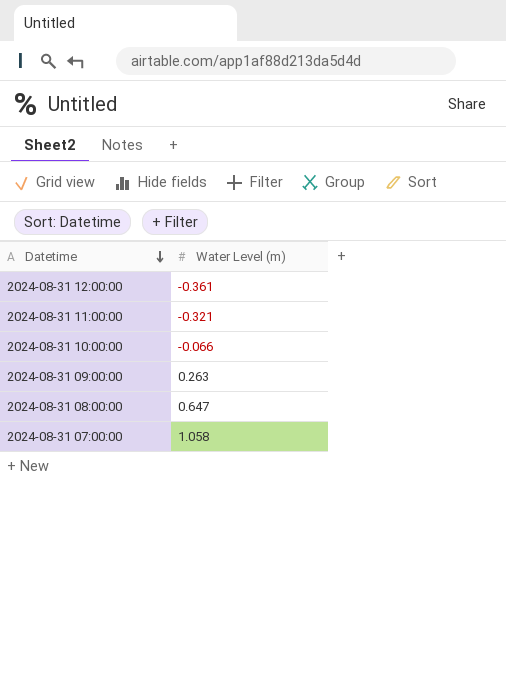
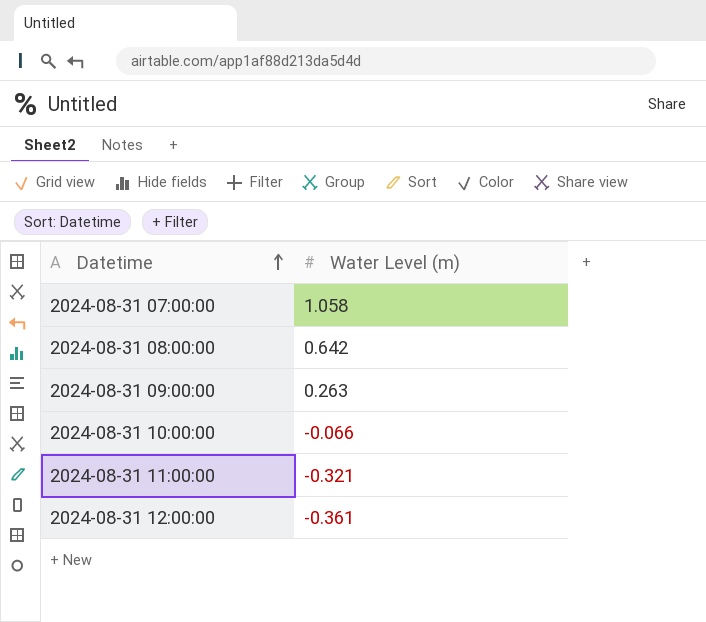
row order: Datetime descending -> Datetime ascending
2024-08-31 08:00:00 | Water Level (m): 0.647 -> 0.642

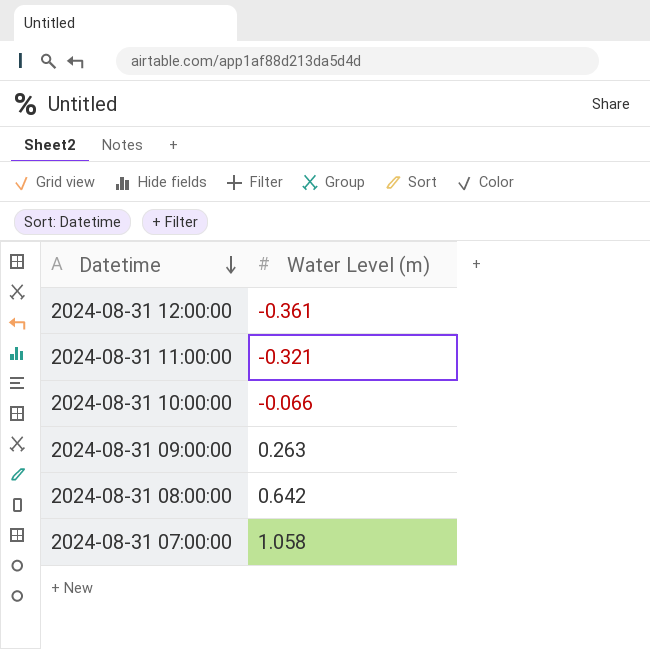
row order: Datetime ascending -> Datetime descending

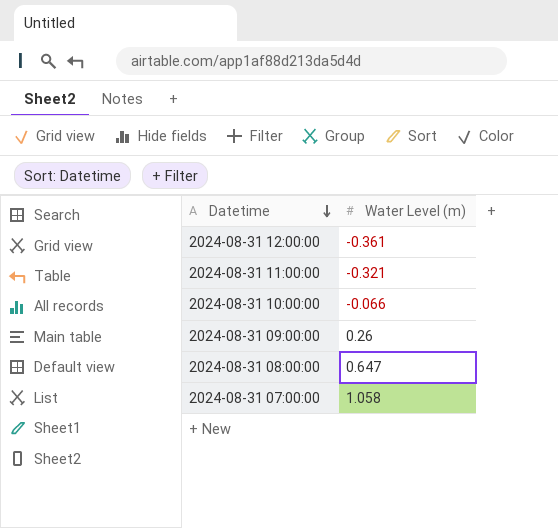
2024-08-31 09:00:00 | Water Level (m): 0.263 -> 0.26
2024-08-31 08:00:00 | Water Level (m): 0.642 -> 0.647

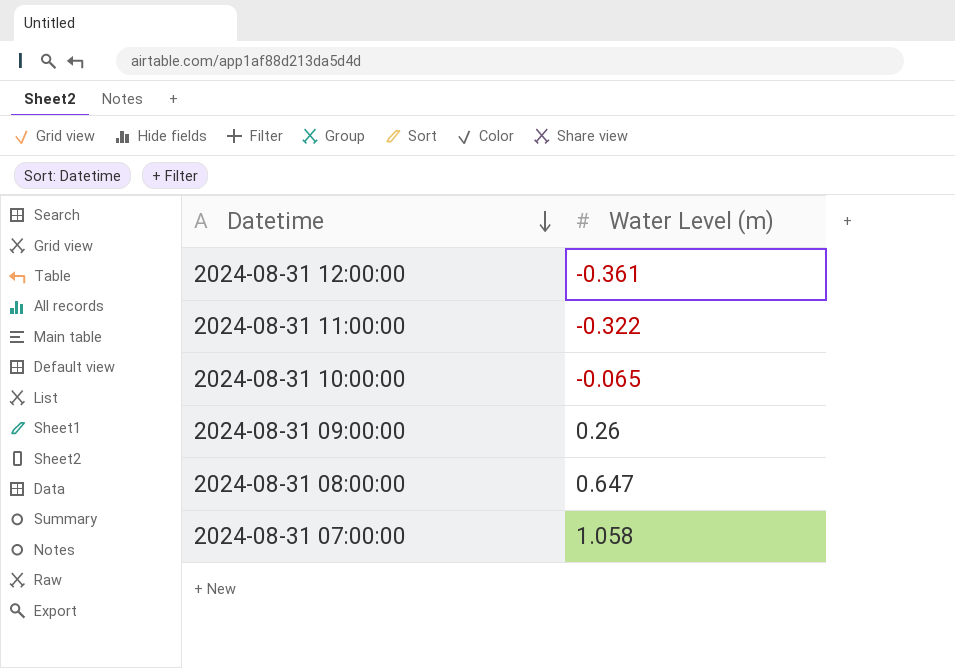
2024-08-31 11:00:00 | Water Level (m): -0.321 -> -0.322
2024-08-31 10:00:00 | Water Level (m): -0.066 -> -0.065

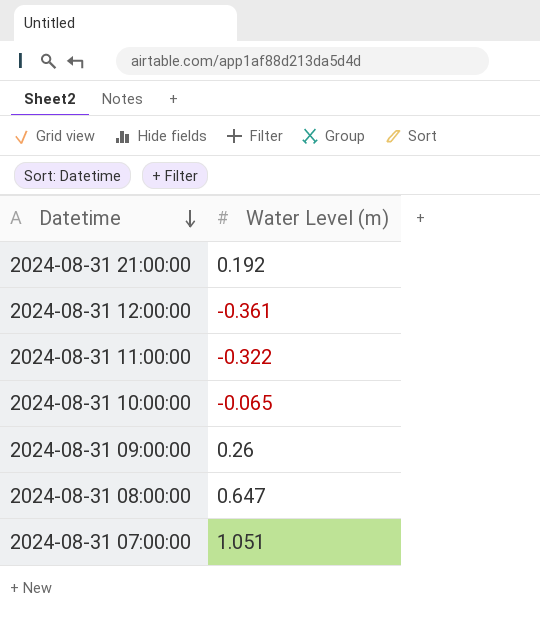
row 2024-08-31 21:00:00: none -> 0.192
2024-08-31 07:00:00 | Water Level (m): 1.058 -> 1.051

